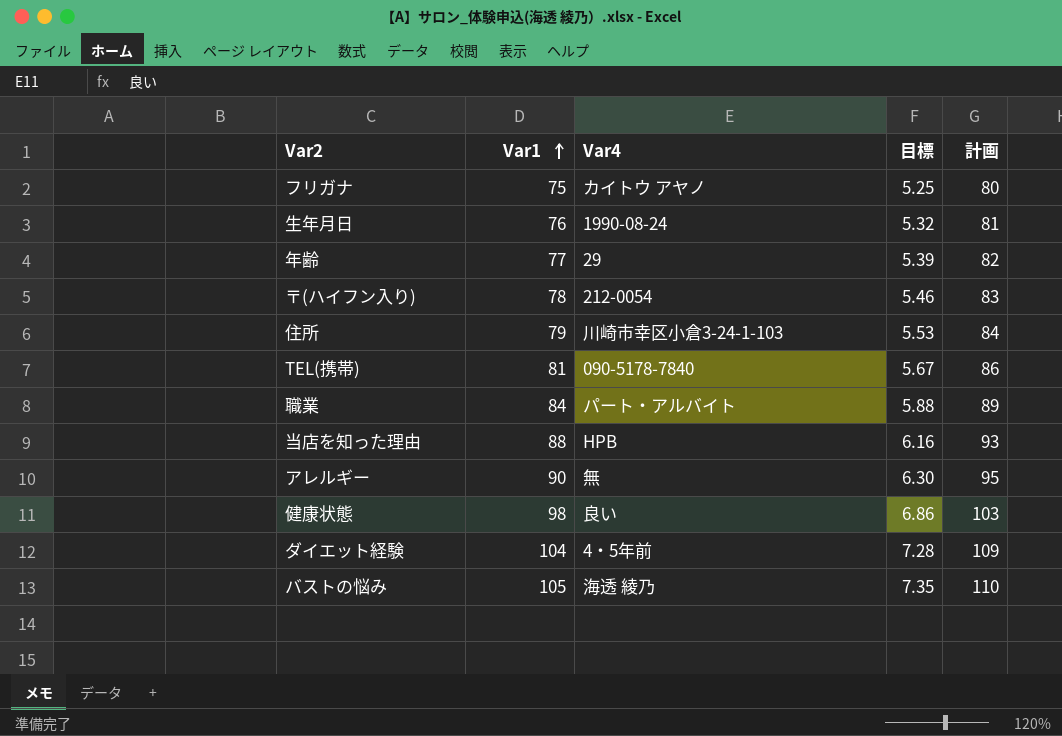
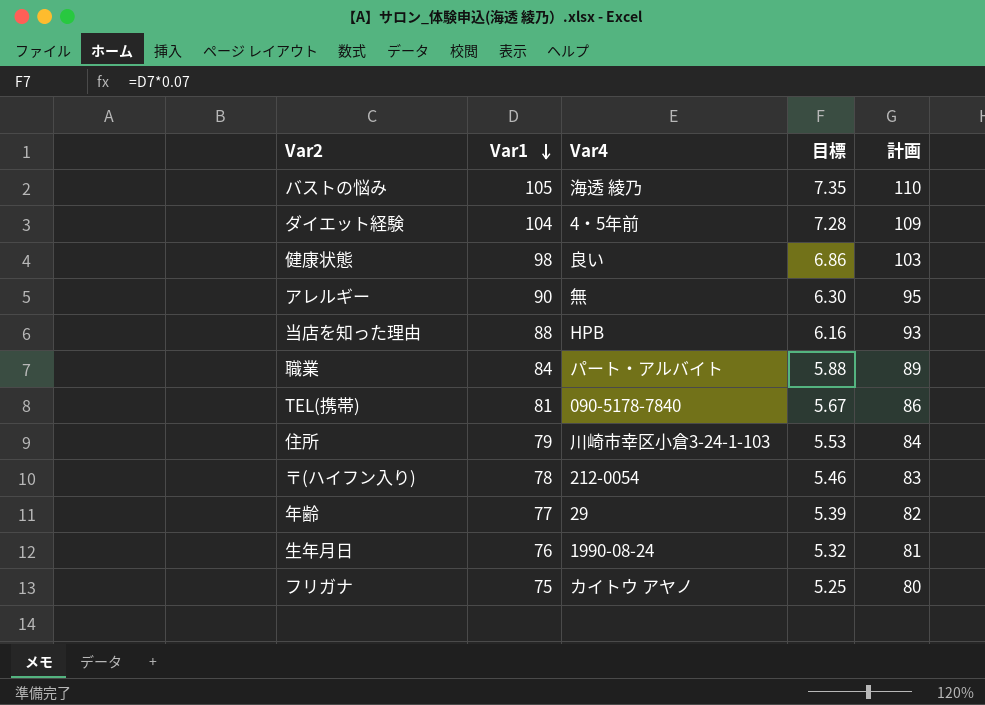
row order: Var1 ascending -> Var1 descending

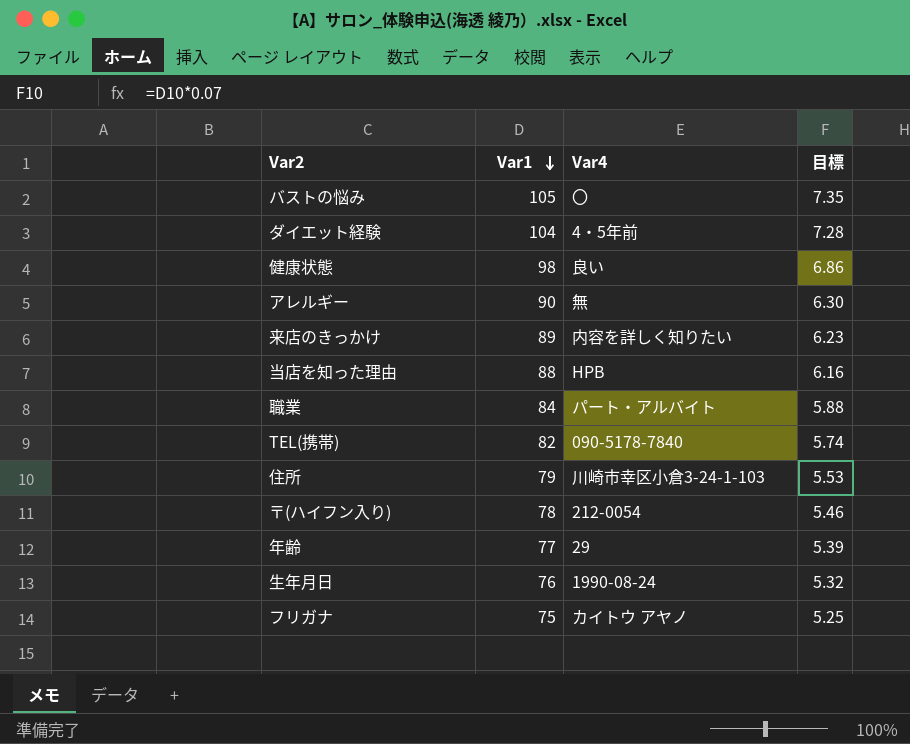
column 計画 | formula: [Var1] + 5 -> none
バストの悩み | Var4: 海透 綾乃 -> 〇
row 来店のきっかけ: none -> 89 | 内容を詳しく知りたい | 6.23
TEL(携帯) | Var1: 81 -> 82
TEL(携帯) | 目標: 5.67 -> 5.74

